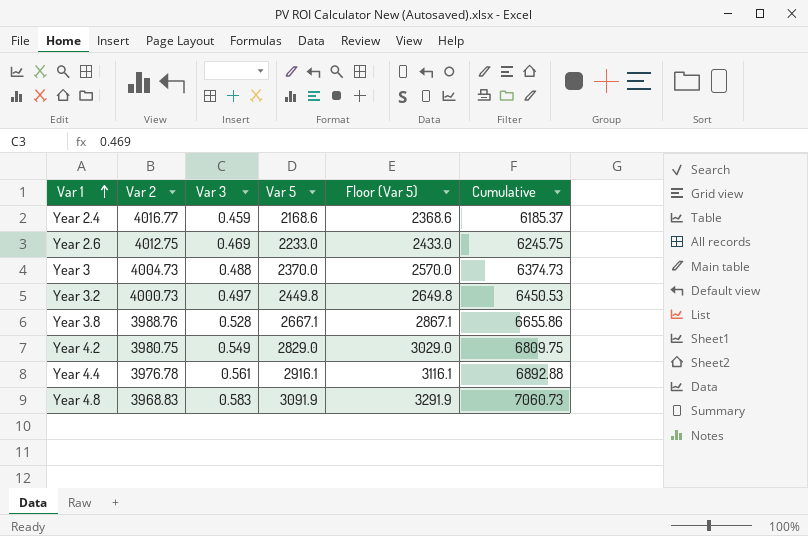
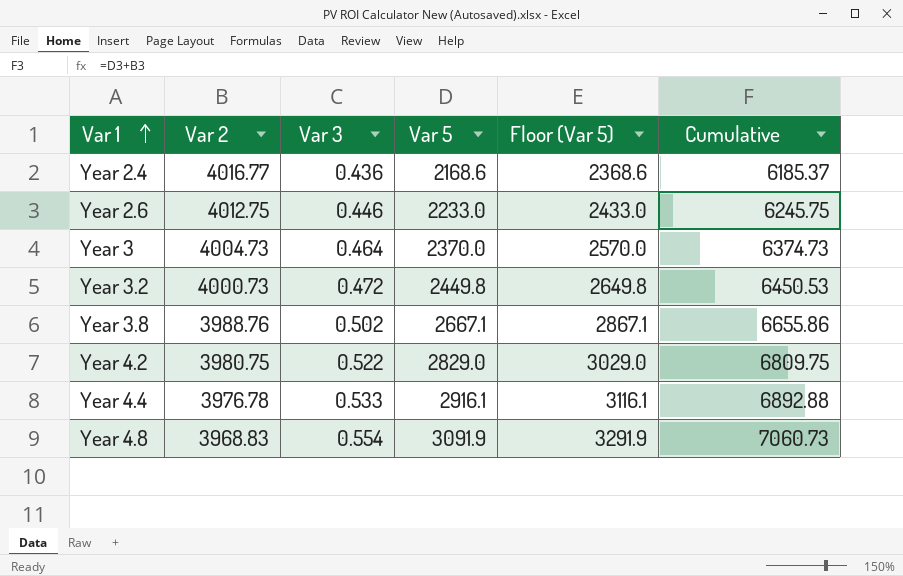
Year 2.4 | Var 3: 0.459 -> 0.436
Year 2.6 | Var 3: 0.469 -> 0.446
Year 3 | Var 3: 0.488 -> 0.464
Year 3.2 | Var 3: 0.497 -> 0.472
Year 3.8 | Var 3: 0.528 -> 0.502
Year 4.2 | Var 3: 0.549 -> 0.522
Year 4.4 | Var 3: 0.561 -> 0.533
Year 4.8 | Var 3: 0.583 -> 0.554

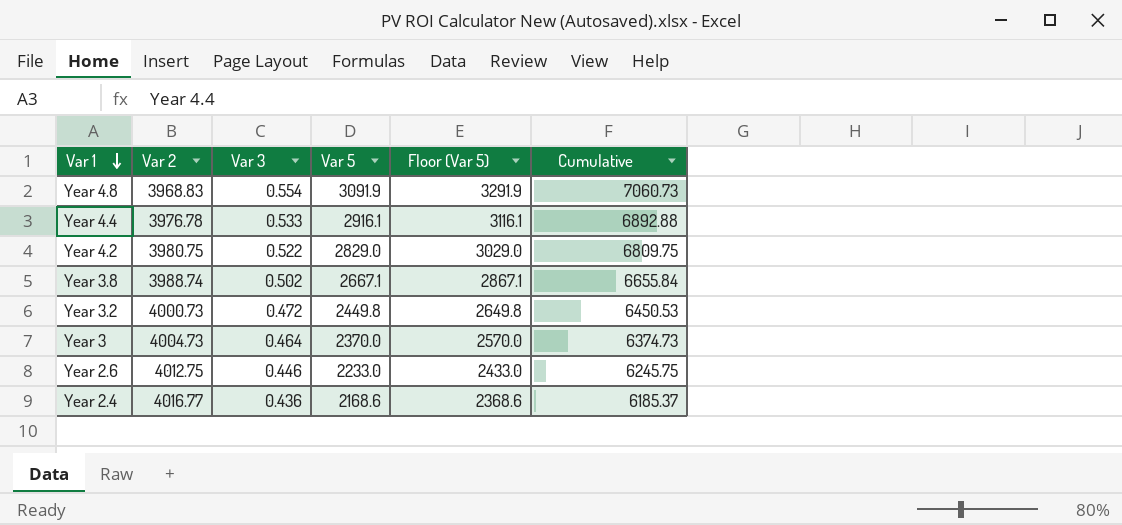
row order: Var 1 ascending -> Var 1 descending
Year 3.8 | Var 2: 3988.76 -> 3988.74
Year 3.8 | Cumulative: 6655.86 -> 6655.84

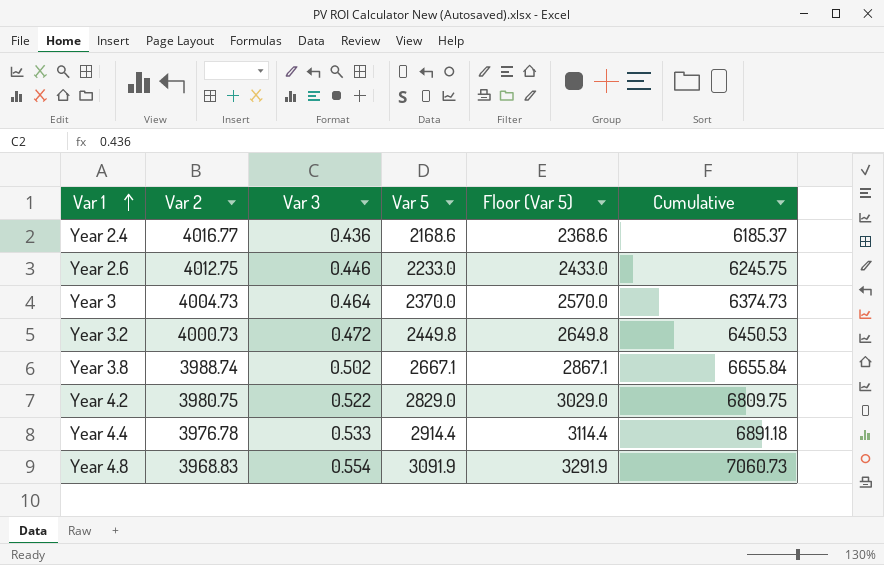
row order: Var 1 descending -> Var 1 ascending
Year 4.4 | Var 5: 2916.1 -> 2914.4
Year 4.4 | Floor (Var 5): 3116.1 -> 3114.4
Year 4.4 | Cumulative: 6892.88 -> 6891.18

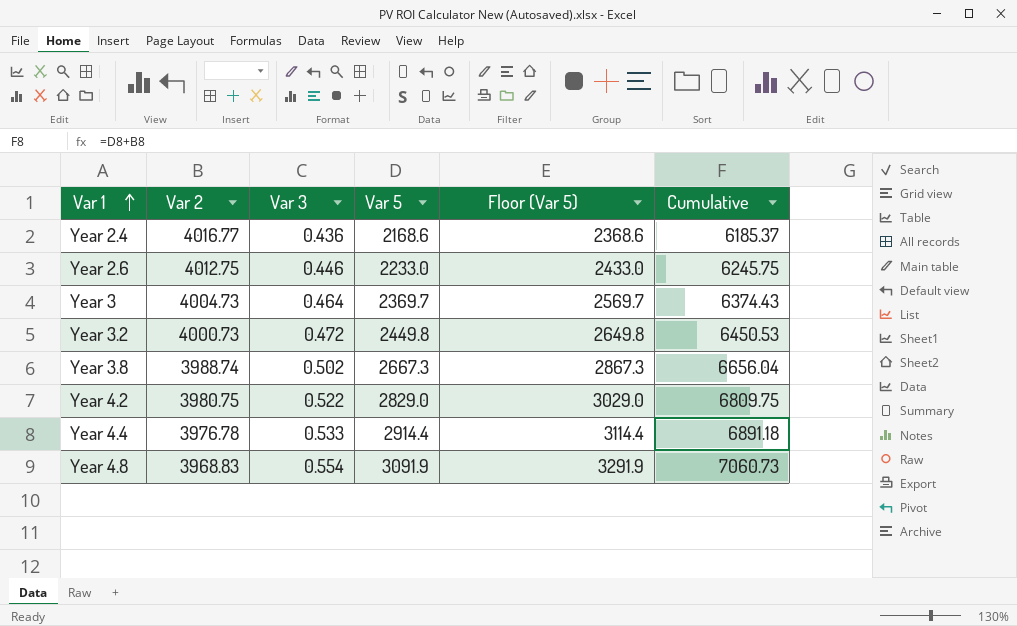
Year 3 | Var 5: 2370.0 -> 2369.7
Year 3 | Floor (Var 5): 2570.0 -> 2569.7
Year 3 | Cumulative: 6374.73 -> 6374.43
Year 3.8 | Var 5: 2667.1 -> 2667.3
Year 3.8 | Floor (Var 5): 2867.1 -> 2867.3
Year 3.8 | Cumulative: 6655.84 -> 6656.04

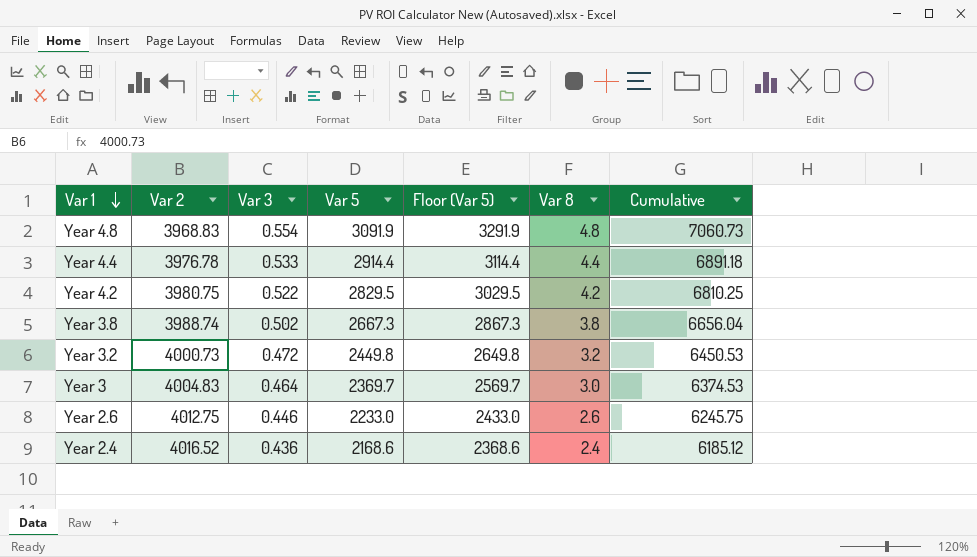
row order: Var 1 ascending -> Var 1 descending
column Var 8 | position: none -> 6
Year 4.2 | Var 5: 2829.0 -> 2829.5
Year 4.2 | Floor (Var 5): 3029.0 -> 3029.5
Year 4.2 | Cumulative: 6809.75 -> 6810.25
Year 3 | Var 2: 4004.73 -> 4004.83
Year 3 | Cumulative: 6374.43 -> 6374.53
Year 2.4 | Var 2: 4016.77 -> 4016.52
Year 2.4 | Cumulative: 6185.37 -> 6185.12

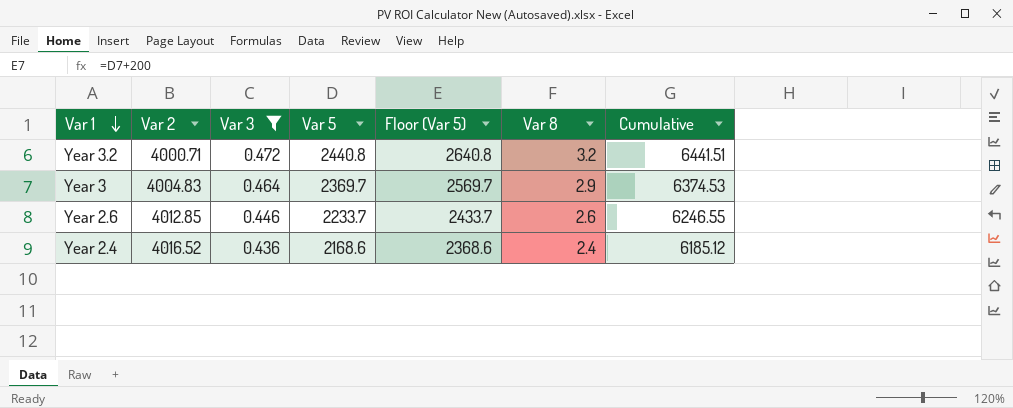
filter: none -> Var 3 <= 0.472
Year 3.2 | Var 2: 4000.73 -> 4000.71
Year 3.2 | Var 5: 2449.8 -> 2440.8
Year 3.2 | Floor (Var 5): 2649.8 -> 2640.8
Year 3.2 | Cumulative: 6450.53 -> 6441.51
Year 3 | Var 8: 3.0 -> 2.9
Year 2.6 | Var 2: 4012.75 -> 4012.85
Year 2.6 | Var 5: 2233.0 -> 2233.7
Year 2.6 | Floor (Var 5): 2433.0 -> 2433.7
Year 2.6 | Cumulative: 6245.75 -> 6246.55

